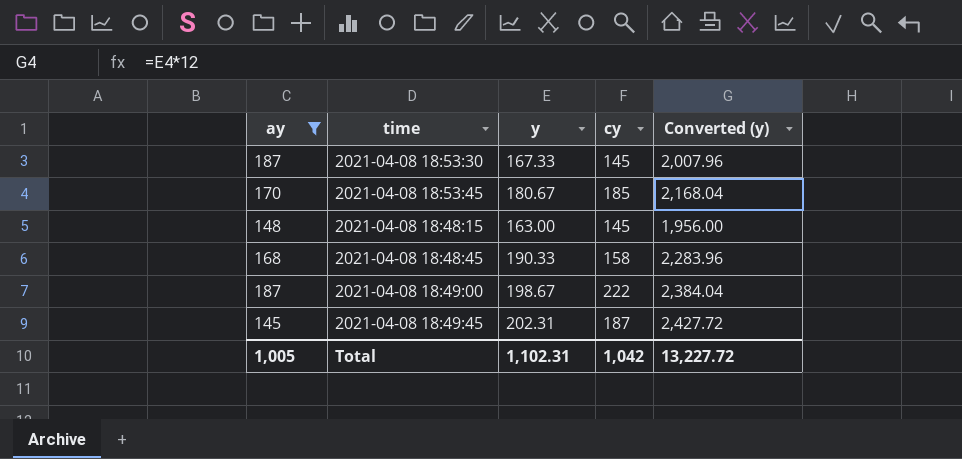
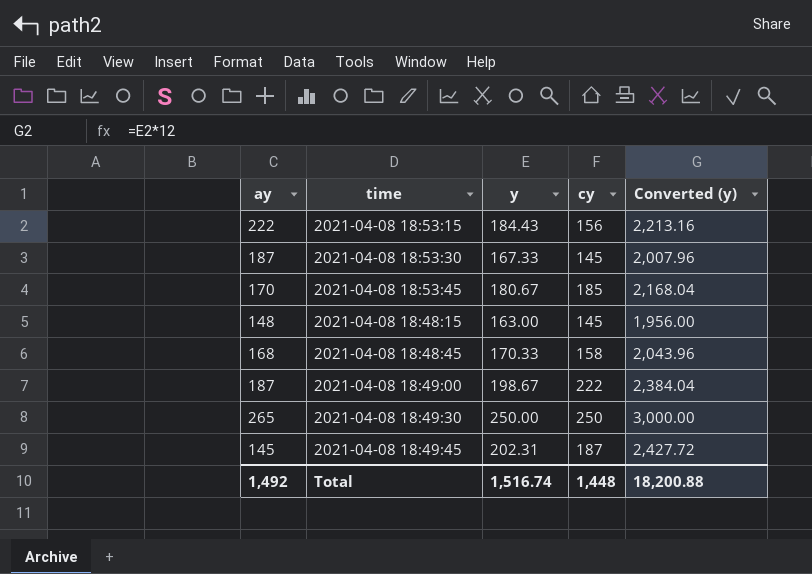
filter: ay <= 187 -> none
2021-04-08 18:48:45 | y: 190.33 -> 170.33
2021-04-08 18:48:45 | Converted (y): 2,283.96 -> 2,043.96
Total | ay: 1,005 -> 1,492
Total | y: 1,102.31 -> 1,516.74
Total | cy: 1,042 -> 1,448
Total | Converted (y): 13,227.72 -> 18,200.88

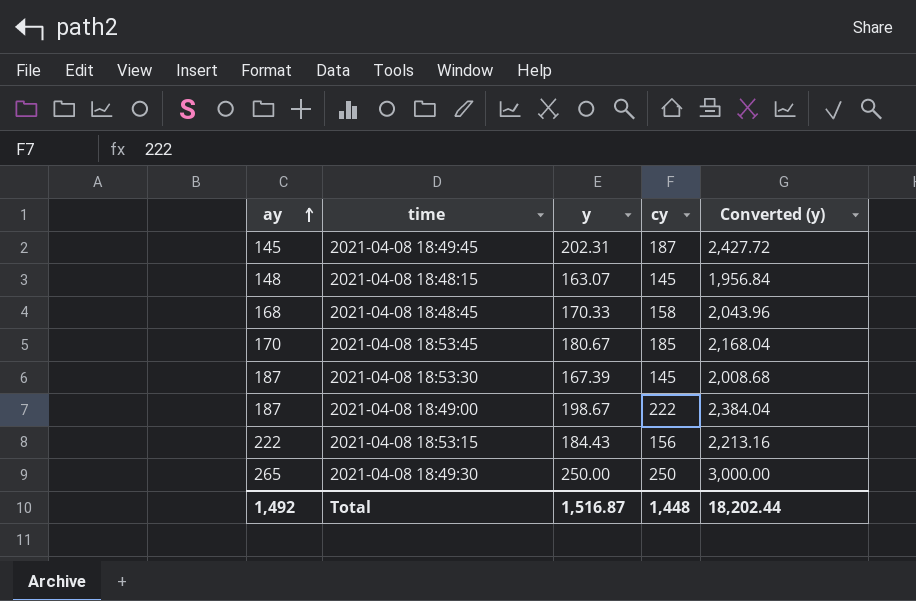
row order: none -> ay ascending
2021-04-08 18:48:15 | y: 163.00 -> 163.07
2021-04-08 18:48:15 | Converted (y): 1,956.00 -> 1,956.84
2021-04-08 18:53:30 | y: 167.33 -> 167.39
2021-04-08 18:53:30 | Converted (y): 2,007.96 -> 2,008.68
Total | y: 1,516.74 -> 1,516.87
Total | Converted (y): 18,200.88 -> 18,202.44

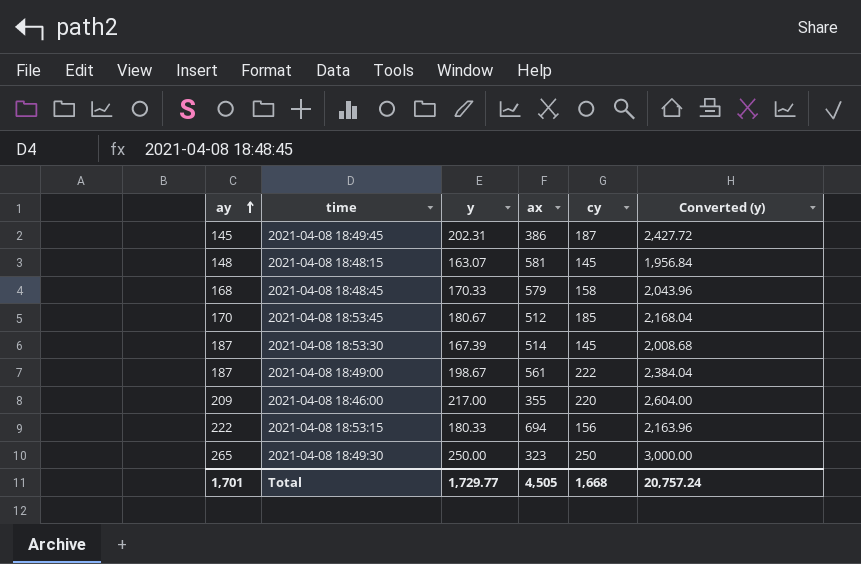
column ax | position: none -> 4
row 2021-04-08 18:46:00: none -> 209 | 217.00 | 355 | 220 | 2,604.00
2021-04-08 18:53:15 | y: 184.43 -> 180.33
2021-04-08 18:53:15 | Converted (y): 2,213.16 -> 2,163.96
Total | ay: 1,492 -> 1,701
Total | y: 1,516.87 -> 1,729.77
Total | cy: 1,448 -> 1,668
Total | Converted (y): 18,202.44 -> 20,757.24

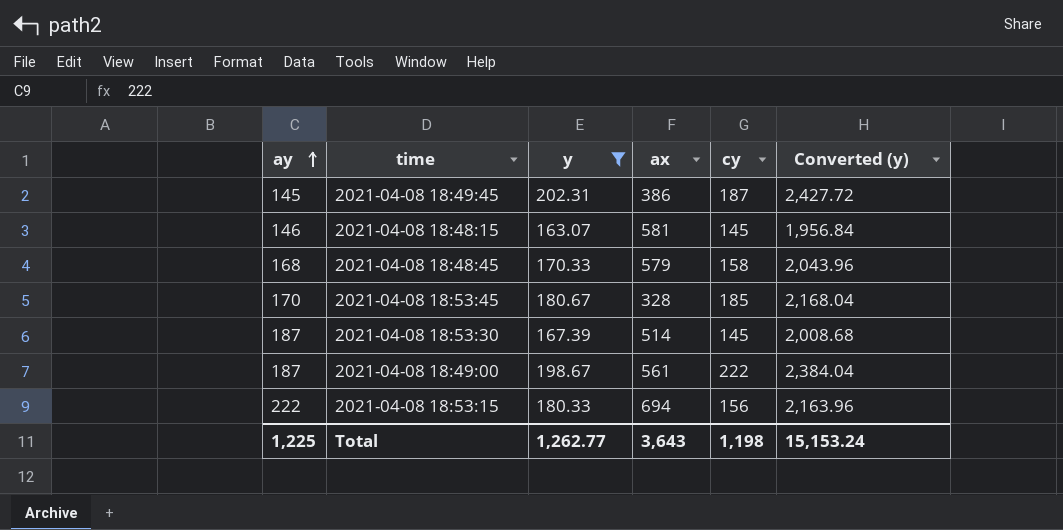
filter: none -> y <= 202.31
2021-04-08 18:48:15 | ay: 148 -> 146
2021-04-08 18:53:45 | ax: 512 -> 328
Total | ay: 1,701 -> 1,225
Total | y: 1,729.77 -> 1,262.77
Total | ax: 4,505 -> 3,643
Total | cy: 1,668 -> 1,198
Total | Converted (y): 20,757.24 -> 15,153.24

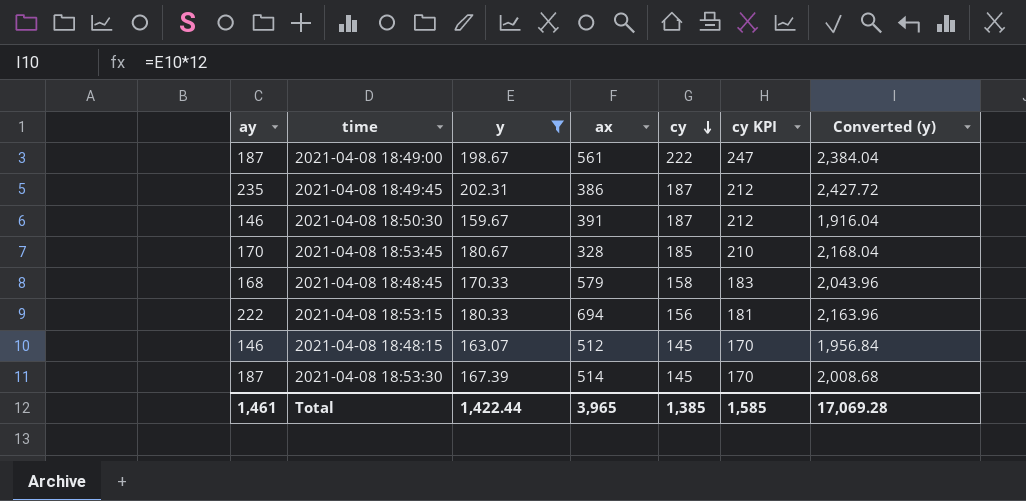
row order: ay ascending -> cy descending
column cy KPI | formula: none -> [cy] + 25
2021-04-08 18:49:45 | ay: 145 -> 235
row 2021-04-08 18:50:30: none -> 146 | 159.67 | 391 | 187 | 212 | 1,916.04
2021-04-08 18:48:15 | ax: 581 -> 512
Total | ay: 1,225 -> 1,461
Total | y: 1,262.77 -> 1,422.44
Total | ax: 3,643 -> 3,965
Total | cy: 1,198 -> 1,385
Total | Converted (y): 15,153.24 -> 17,069.28

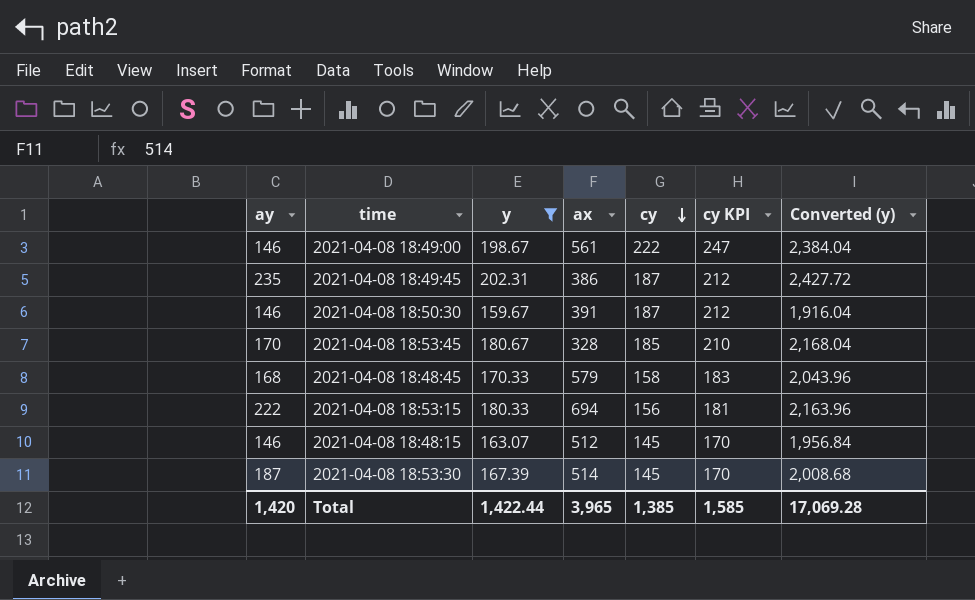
2021-04-08 18:49:00 | ay: 187 -> 146
Total | ay: 1,461 -> 1,420

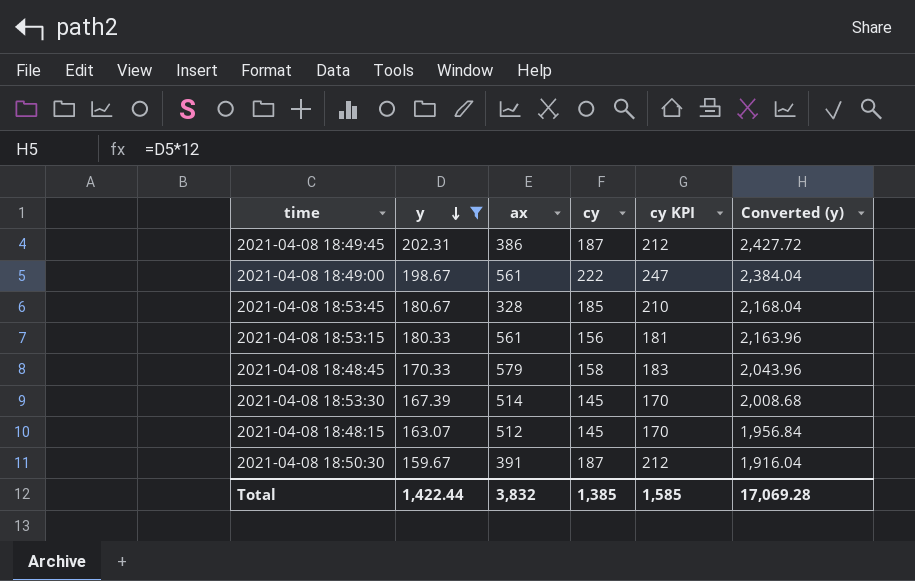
row order: cy descending -> y descending
column ay | position: 1 -> none
2021-04-08 18:53:15 | ax: 694 -> 561
Total | ax: 3,965 -> 3,832

